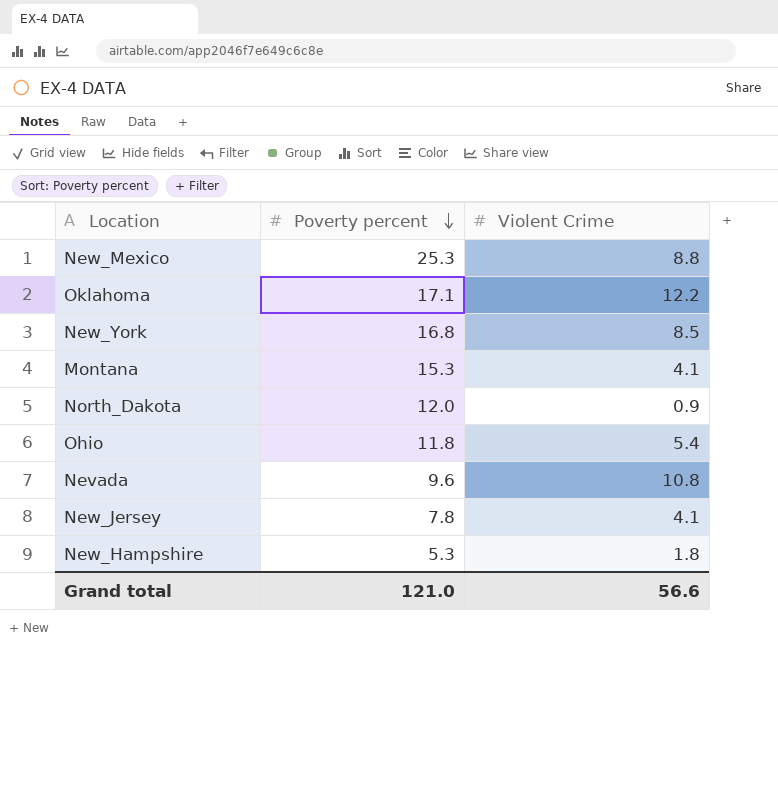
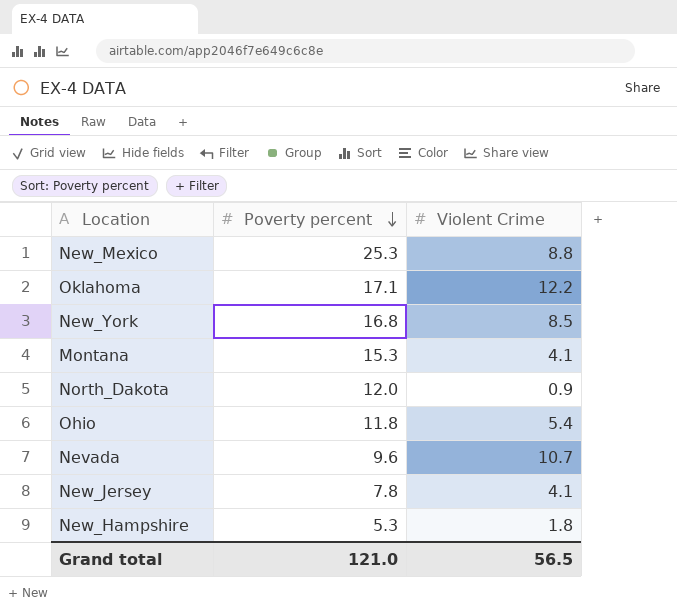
Nevada | Violent Crime: 10.8 -> 10.7
Grand total | Violent Crime: 56.6 -> 56.5

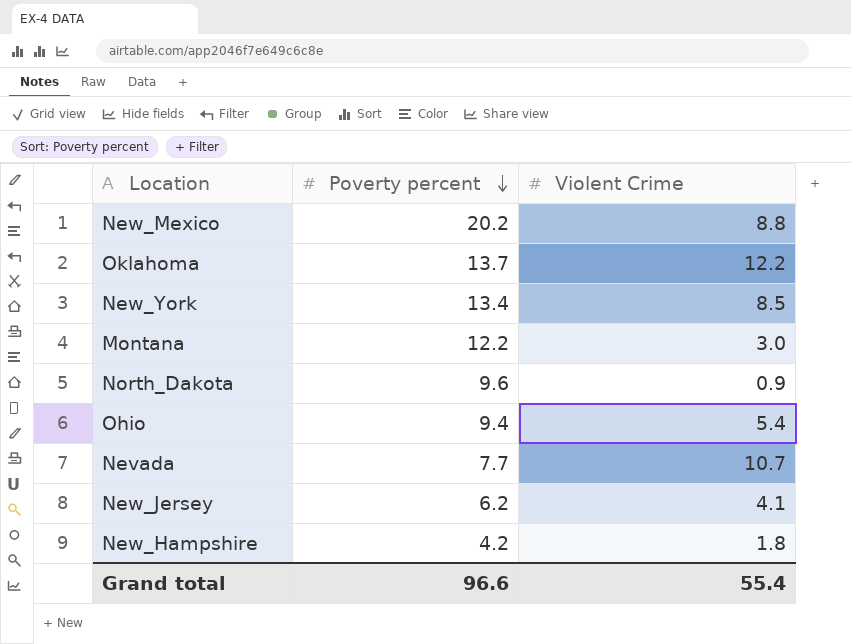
New_Mexico | Poverty percent: 25.3 -> 20.2
Oklahoma | Poverty percent: 17.1 -> 13.7
New_York | Poverty percent: 16.8 -> 13.4
Montana | Poverty percent: 15.3 -> 12.2
Montana | Violent Crime: 4.1 -> 3.0
North_Dakota | Poverty percent: 12.0 -> 9.6
Ohio | Poverty percent: 11.8 -> 9.4
Nevada | Poverty percent: 9.6 -> 7.7
New_Jersey | Poverty percent: 7.8 -> 6.2
New_Hampshire | Poverty percent: 5.3 -> 4.2
Grand total | Poverty percent: 121.0 -> 96.6
Grand total | Violent Crime: 56.5 -> 55.4

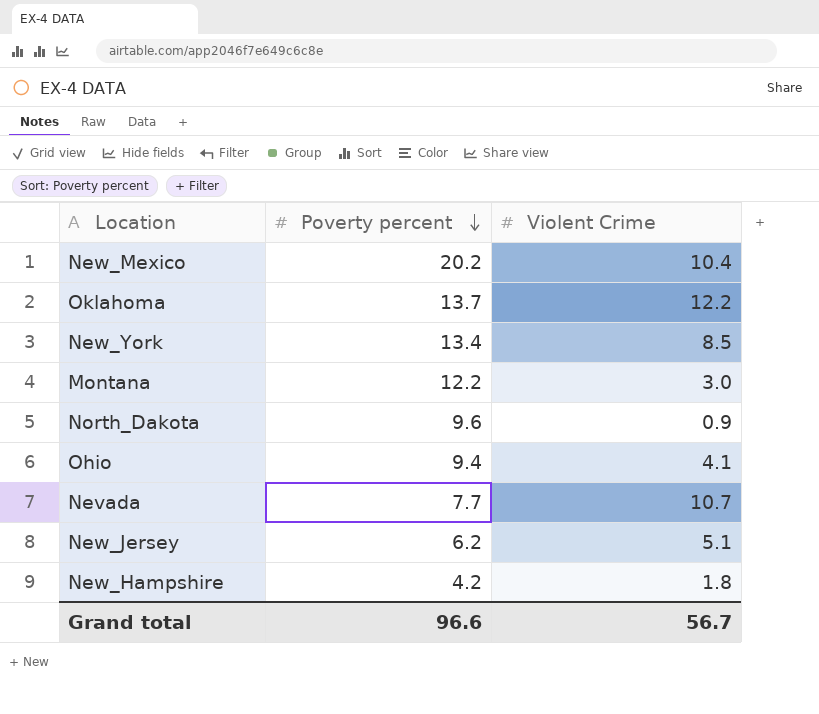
New_Mexico | Violent Crime: 8.8 -> 10.4
Ohio | Violent Crime: 5.4 -> 4.1
New_Jersey | Violent Crime: 4.1 -> 5.1
Grand total | Violent Crime: 55.4 -> 56.7

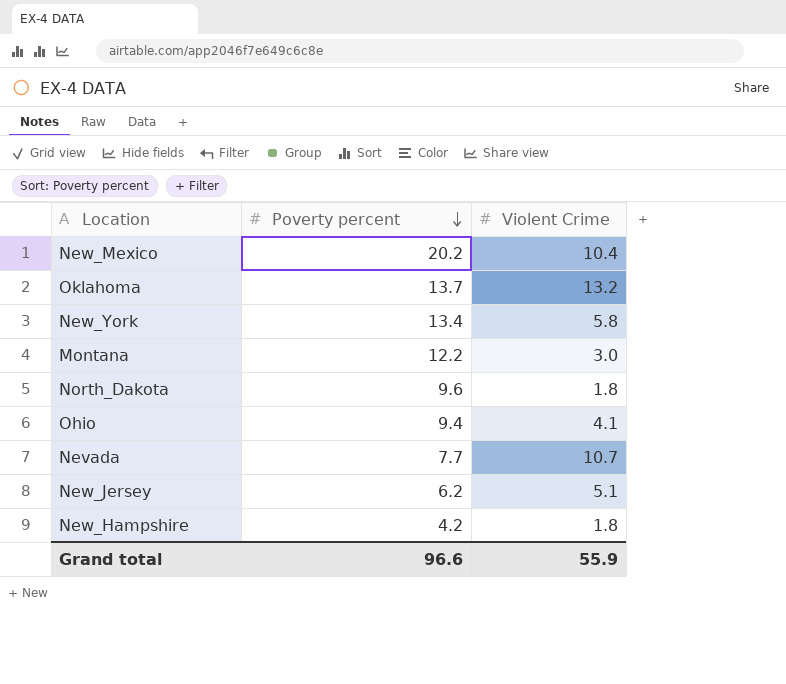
Oklahoma | Violent Crime: 12.2 -> 13.2
New_York | Violent Crime: 8.5 -> 5.8
North_Dakota | Violent Crime: 0.9 -> 1.8
Grand total | Violent Crime: 56.7 -> 55.9

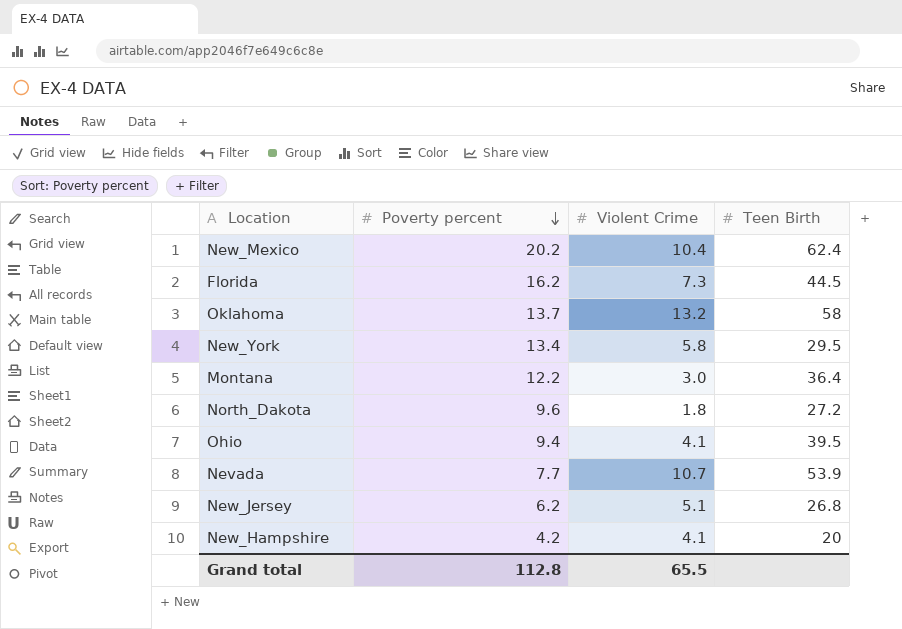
column Teen Birth | position: none -> 4
row Florida: none -> 16.2 | 7.3 | 44.5
New_Hampshire | Violent Crime: 1.8 -> 4.1
Grand total | Poverty percent: 96.6 -> 112.8
Grand total | Violent Crime: 55.9 -> 65.5

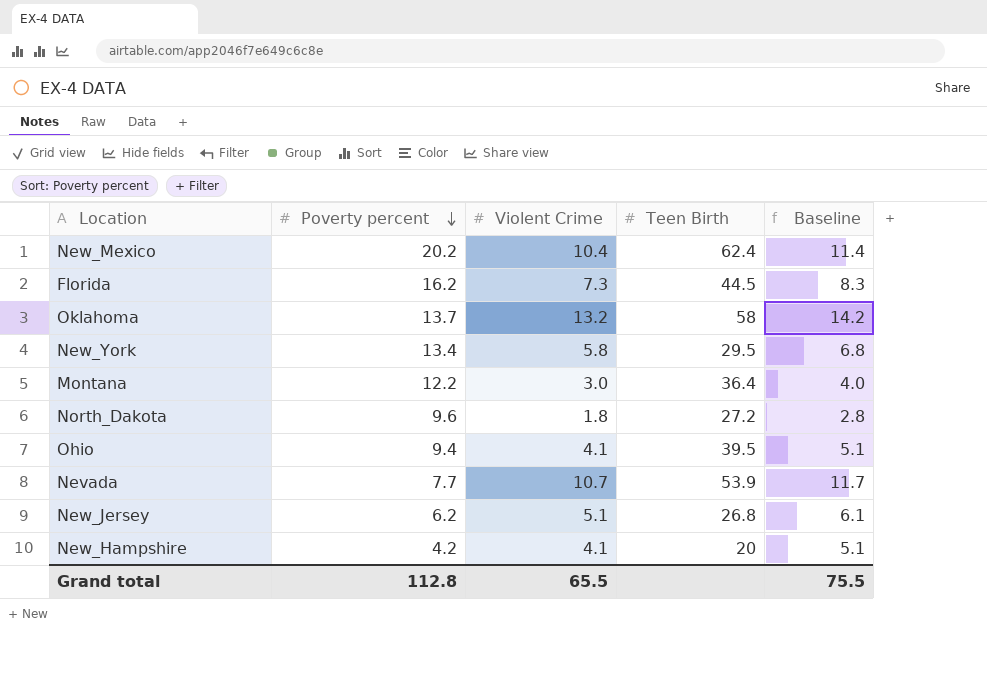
column Baseline | formula: none -> [Violent Crime] + 1

